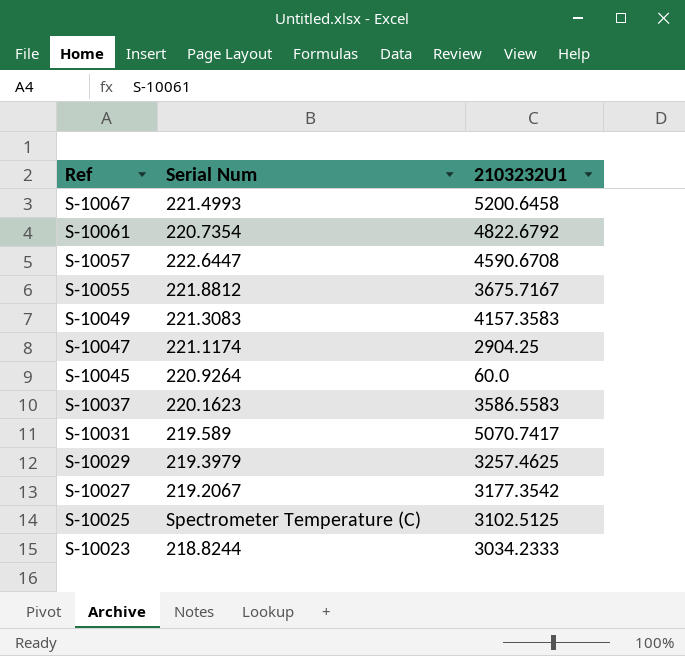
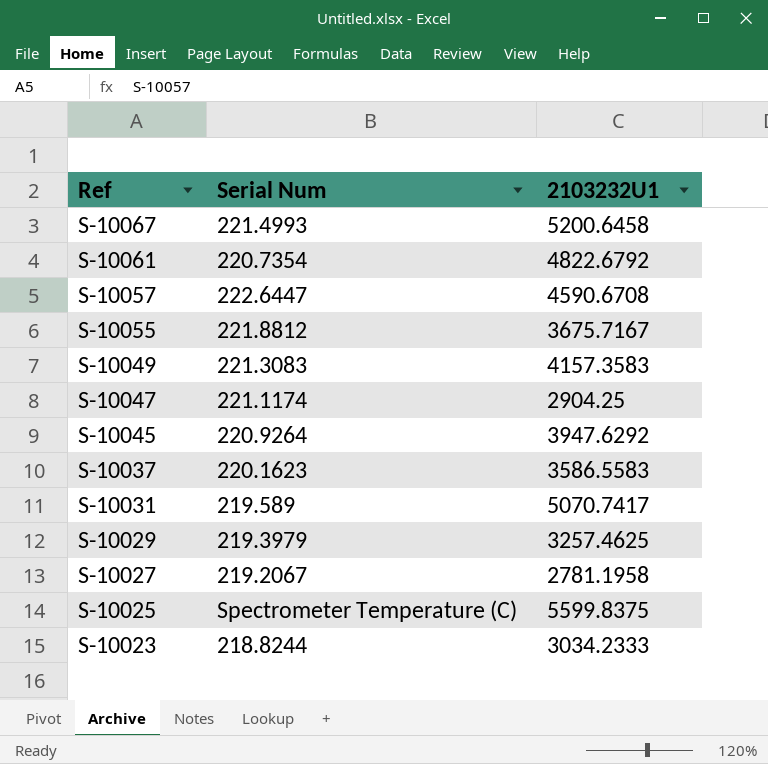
S-10045 | 2103232U1: 60.0 -> 3947.6292
S-10027 | 2103232U1: 3177.3542 -> 2781.1958
S-10025 | 2103232U1: 3102.5125 -> 5599.8375

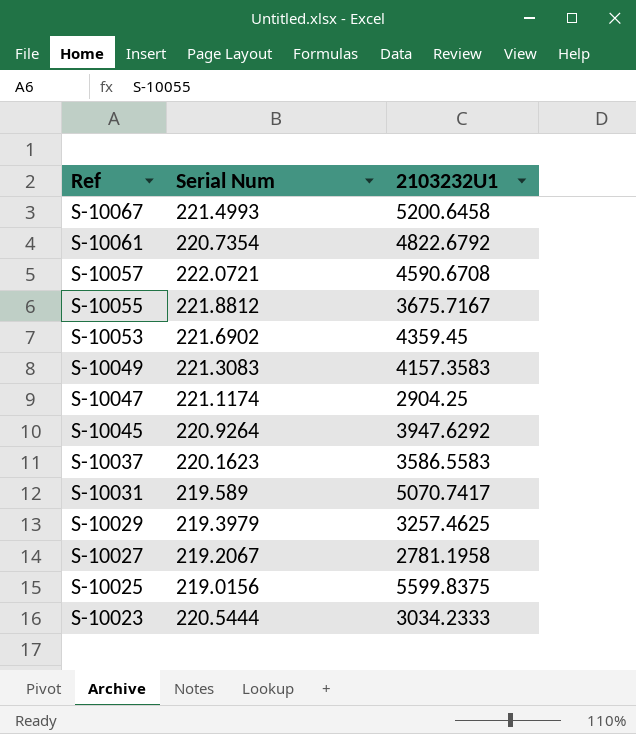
S-10057 | Serial Num: 222.6447 -> 222.0721
row S-10053: none -> 221.6902 | 4359.45
S-10025 | Serial Num: Spectrometer Temperature (C) -> 219.0156
S-10023 | Serial Num: 218.8244 -> 220.5444

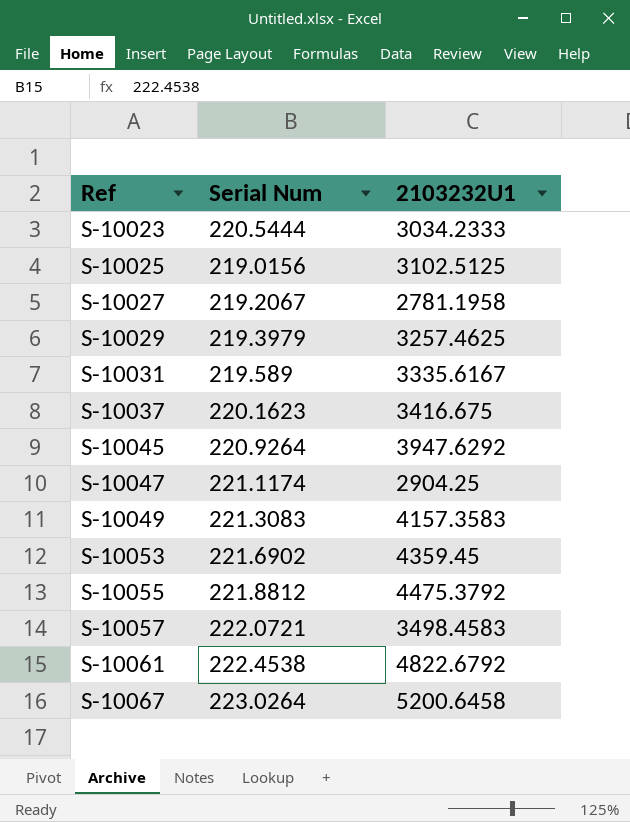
row order: Ref descending -> Ref ascending
S-10025 | 2103232U1: 5599.8375 -> 3102.5125
S-10031 | 2103232U1: 5070.7417 -> 3335.6167
S-10037 | 2103232U1: 3586.5583 -> 3416.675
S-10055 | 2103232U1: 3675.7167 -> 4475.3792
S-10057 | 2103232U1: 4590.6708 -> 3498.4583
S-10061 | Serial Num: 220.7354 -> 222.4538
S-10067 | Serial Num: 221.4993 -> 223.0264

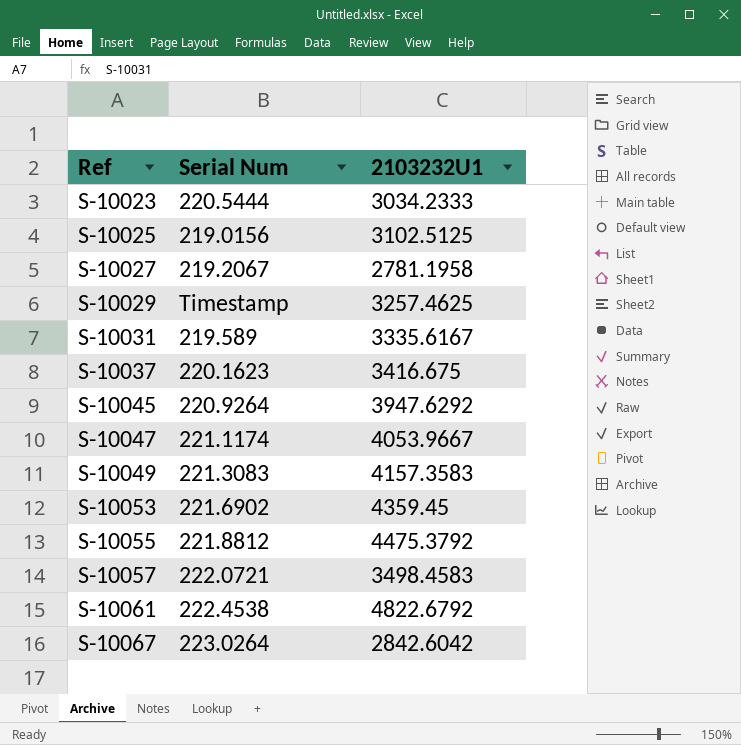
S-10029 | Serial Num: 219.3979 -> Timestamp
S-10047 | 2103232U1: 2904.25 -> 4053.9667
S-10067 | 2103232U1: 5200.6458 -> 2842.6042

